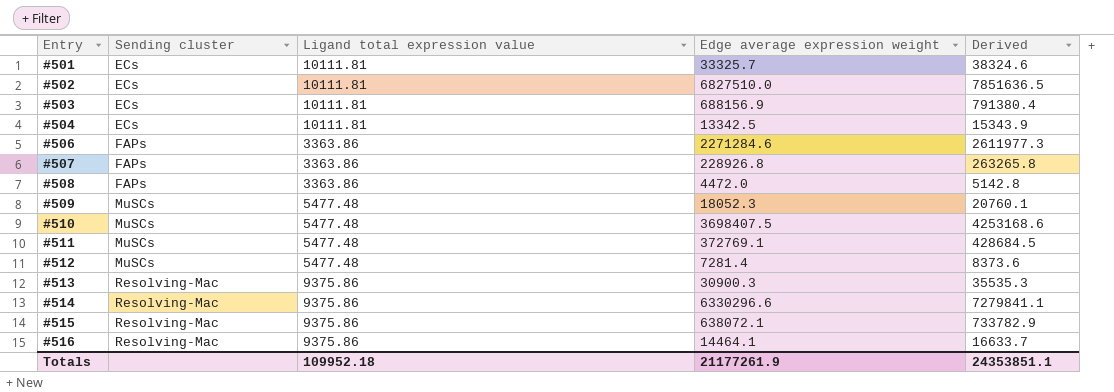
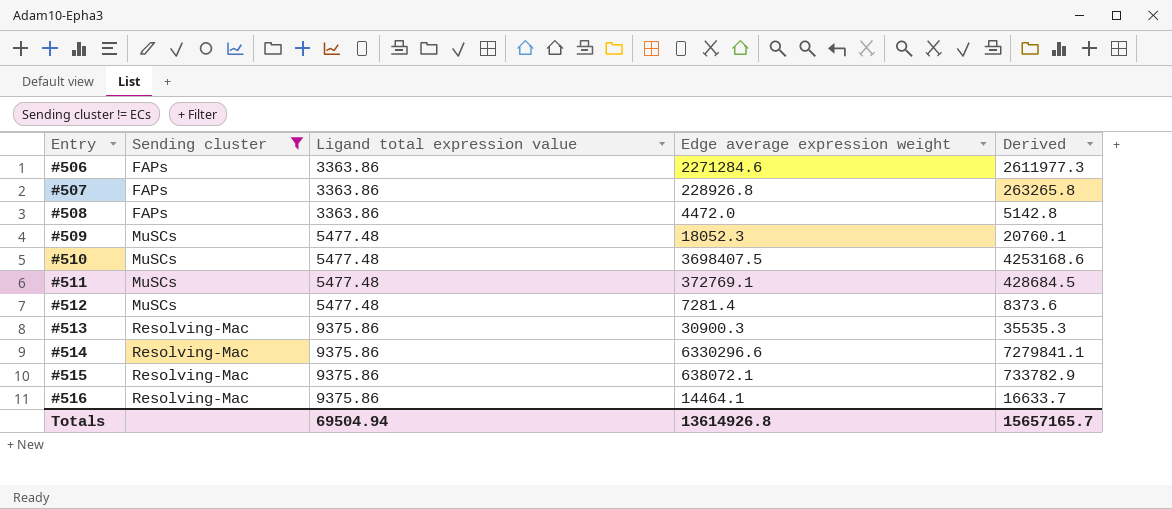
filter: none -> Sending cluster != ECs
Totals | Ligand total expression value: 109952.18 -> 69504.94
Totals | Edge average expression weight: 21177261.9 -> 13614926.8
Totals | Derived: 24353851.1 -> 15657165.7

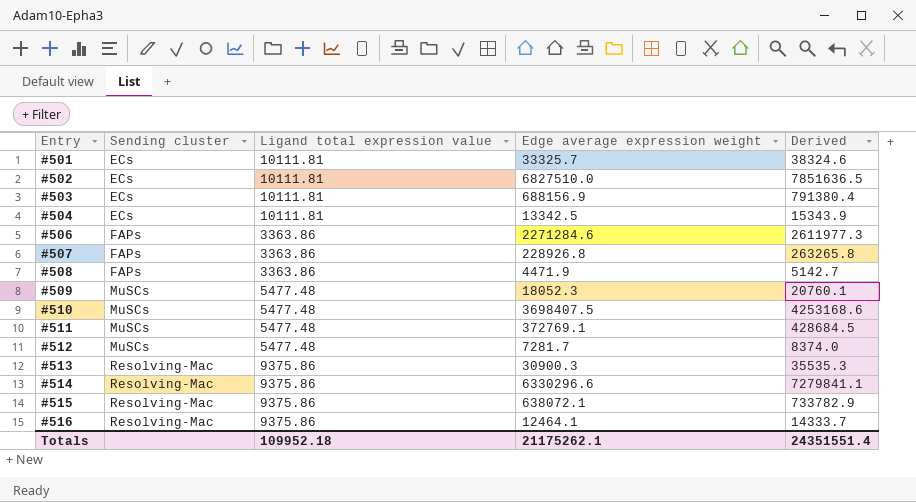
filter: Sending cluster != ECs -> none
#508 | Edge average expression weight: 4472.0 -> 4471.9
#508 | Derived: 5142.8 -> 5142.7
#512 | Edge average expression weight: 7281.4 -> 7281.7
#512 | Derived: 8373.6 -> 8374.0
#516 | Edge average expression weight: 14464.1 -> 12464.1
#516 | Derived: 16633.7 -> 14333.7
Totals | Ligand total expression value: 69504.94 -> 109952.18
Totals | Edge average expression weight: 13614926.8 -> 21175262.1
Totals | Derived: 15657165.7 -> 24351551.4

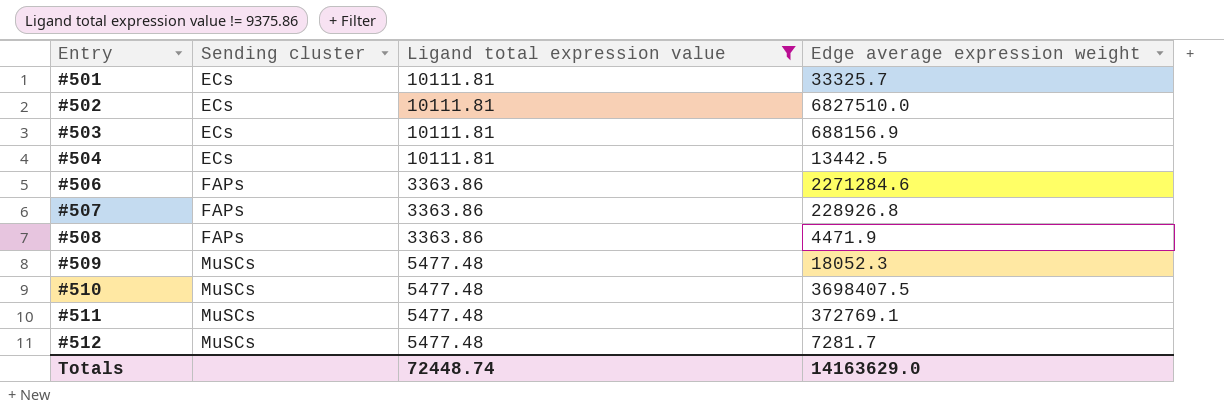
filter: none -> Ligand total expression value != 9375.86
column Derived | formula: [Edge average expression weight] * 1.15 -> none
#504 | Edge average expression weight: 13342.5 -> 13442.5
Totals | Ligand total expression value: 109952.18 -> 72448.74
Totals | Edge average expression weight: 21175262.1 -> 14163629.0

